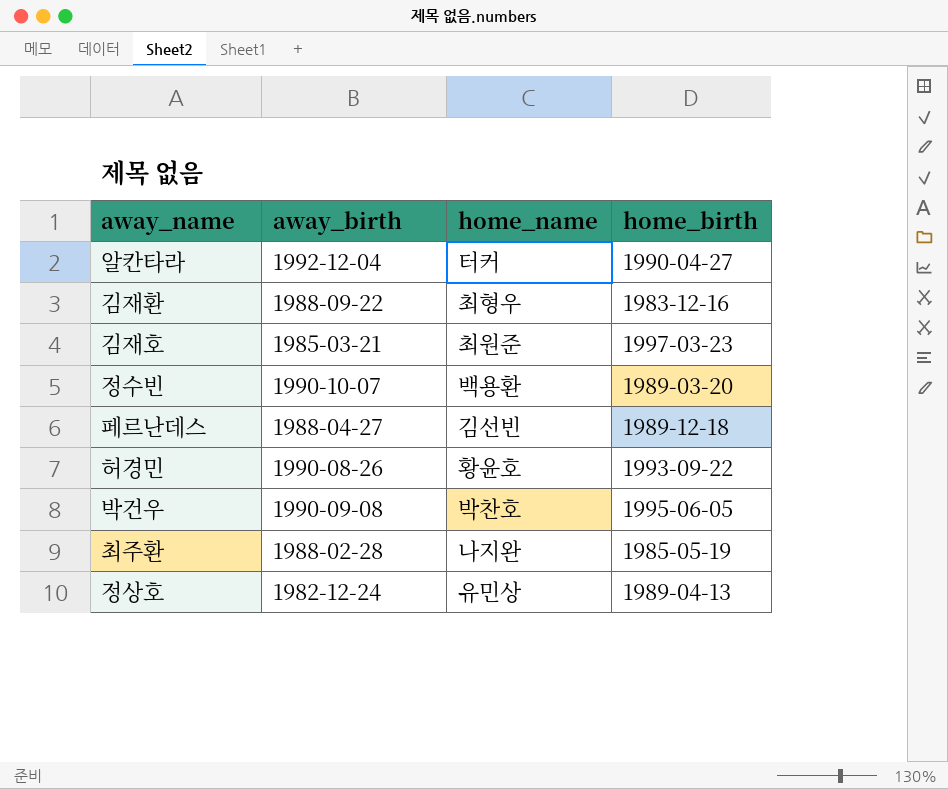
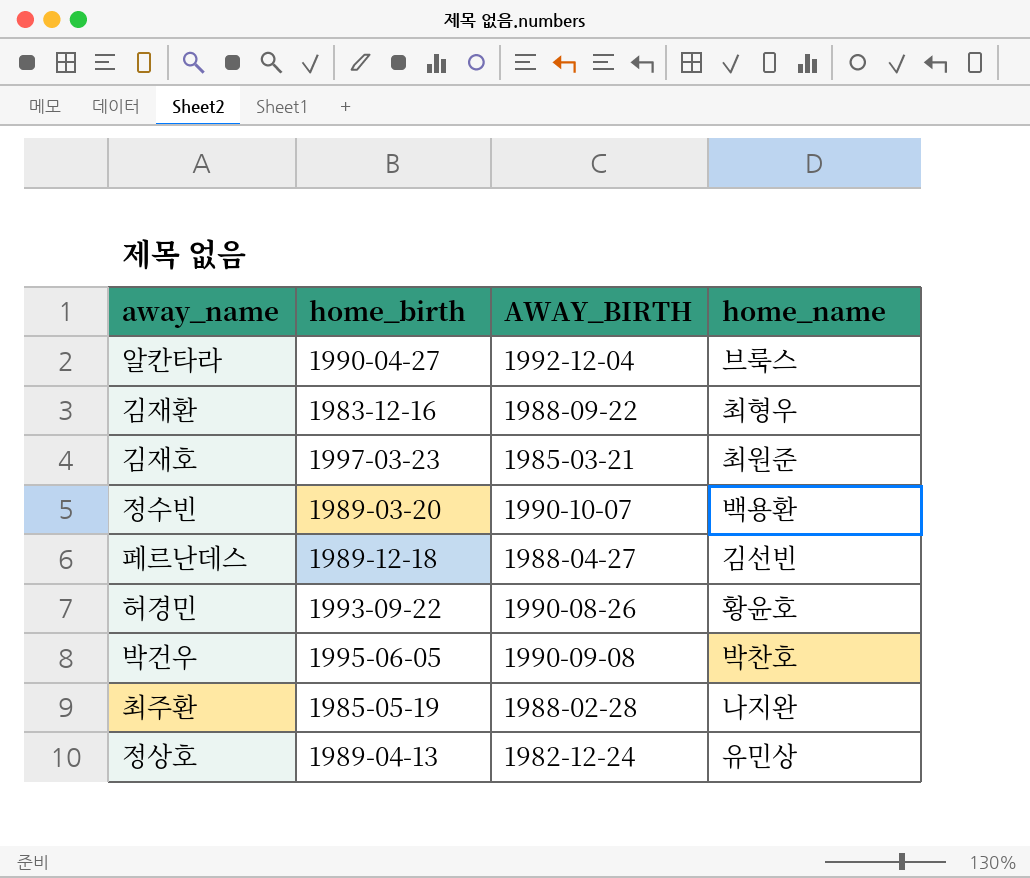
column home_birth | position: 4 -> 2
column name: away_birth -> AWAY_BIRTH
알칸타라 | home_name: 터커 -> 브룩스

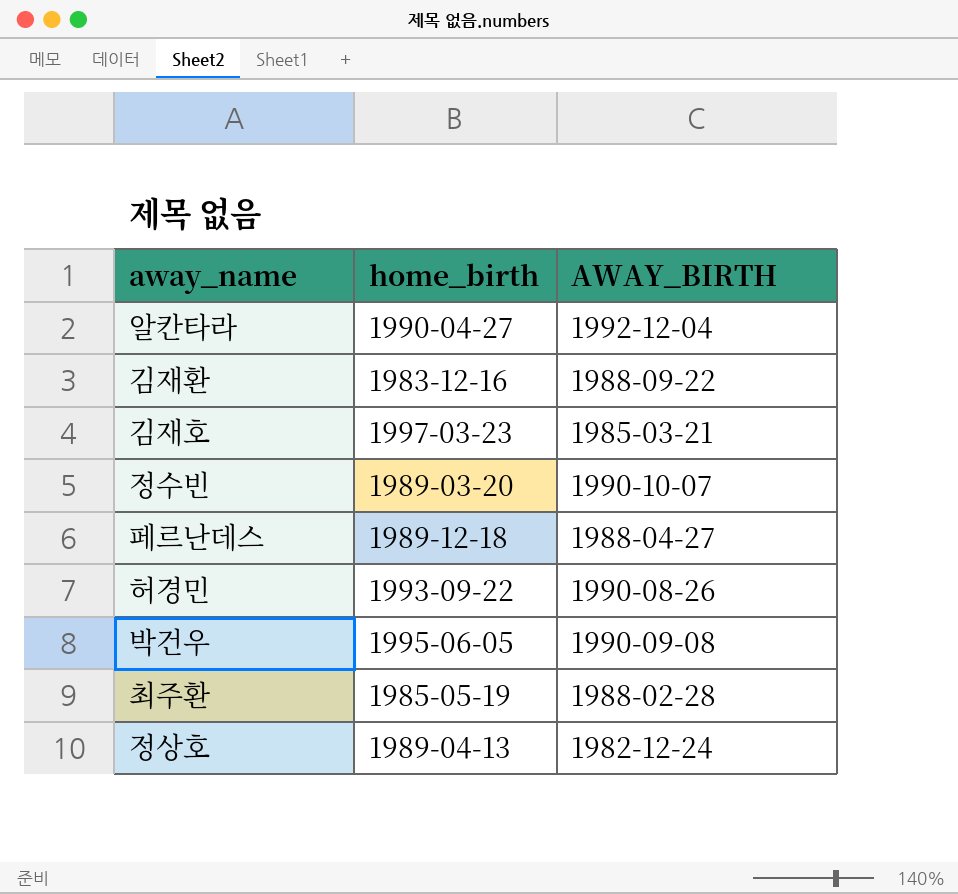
column home_name | position: 4 -> none

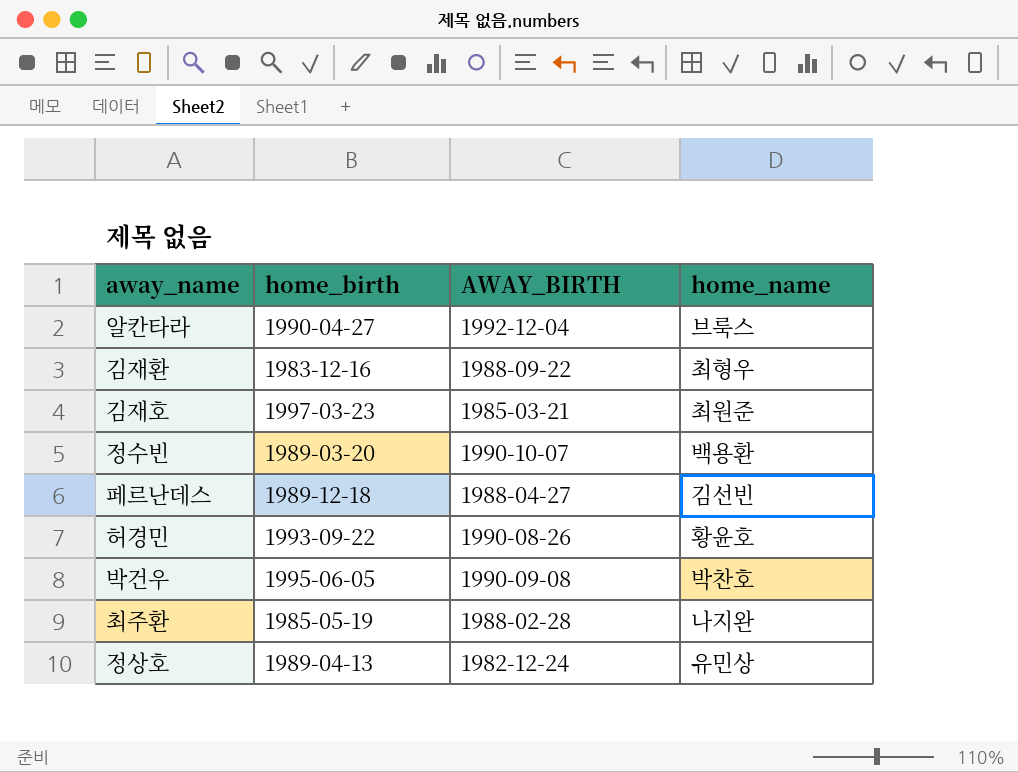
column home_name | position: none -> 4

